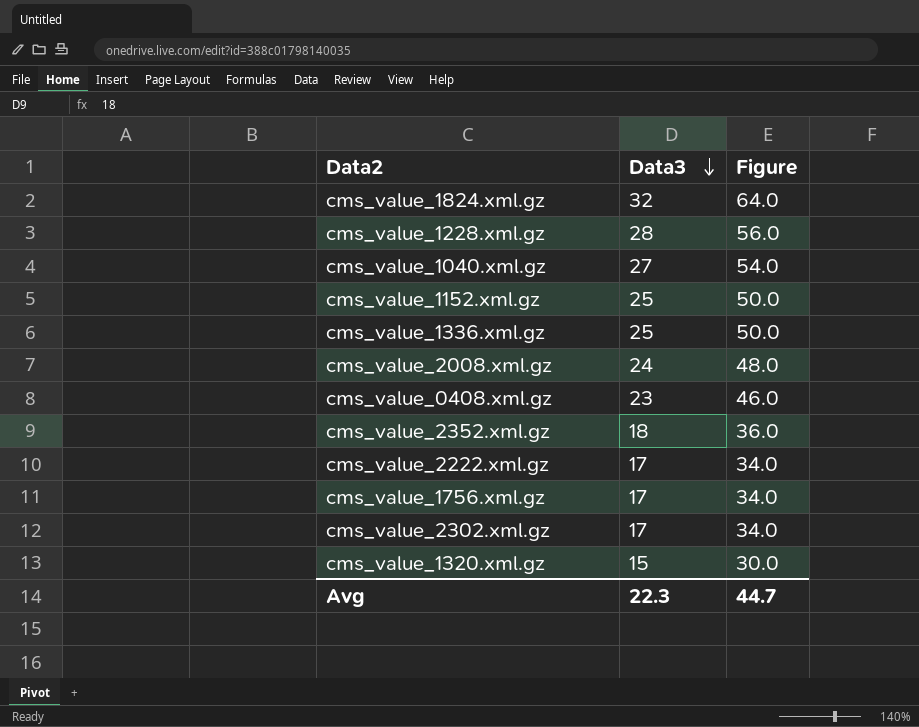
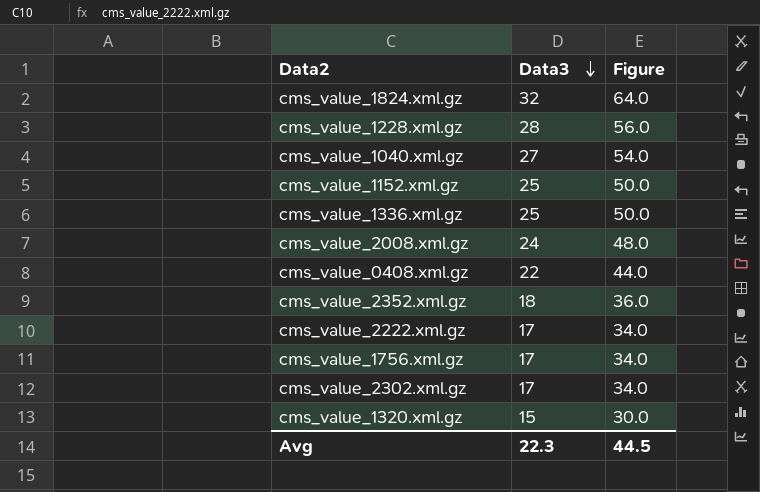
cms_value_0408.xml.gz | Data3: 23 -> 22
cms_value_0408.xml.gz | Figure: 46.0 -> 44.0
Avg | Figure: 44.7 -> 44.5

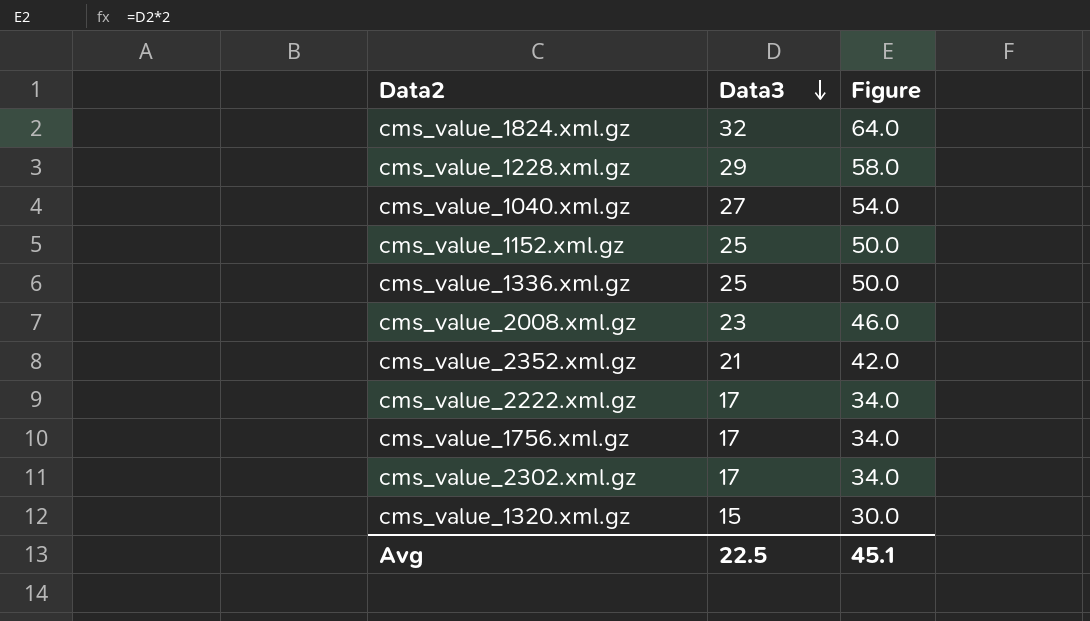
row cms_value_0408.xml.gz: 22 | 44.0 -> none
cms_value_1228.xml.gz | Data3: 28 -> 29
cms_value_1228.xml.gz | Figure: 56.0 -> 58.0
cms_value_2008.xml.gz | Data3: 24 -> 23
cms_value_2008.xml.gz | Figure: 48.0 -> 46.0
cms_value_2352.xml.gz | Data3: 18 -> 21
cms_value_2352.xml.gz | Figure: 36.0 -> 42.0
Avg | Data3: 22.3 -> 22.5
Avg | Figure: 44.5 -> 45.1

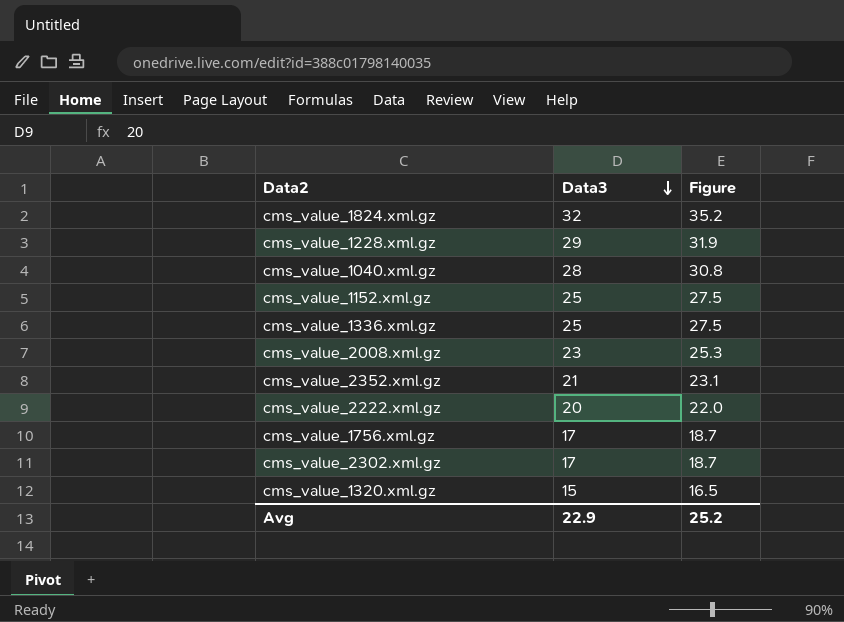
column Figure | formula: [Data3] * 2 -> [Data3] * 1.1
cms_value_1040.xml.gz | Data3: 27 -> 28
cms_value_2222.xml.gz | Data3: 17 -> 20
Avg | Data3: 22.5 -> 22.9
Avg | Figure: 45.1 -> 25.2

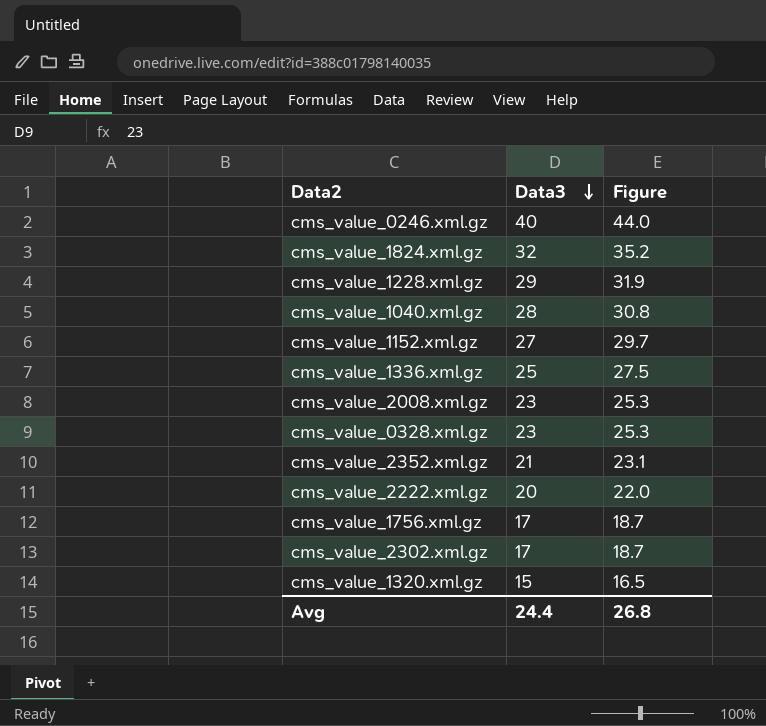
row cms_value_0246.xml.gz: none -> 40 | 44.0
cms_value_1152.xml.gz | Data3: 25 -> 27
cms_value_1152.xml.gz | Figure: 27.5 -> 29.7
row cms_value_0328.xml.gz: none -> 23 | 25.3
Avg | Data3: 22.9 -> 24.4
Avg | Figure: 25.2 -> 26.8

